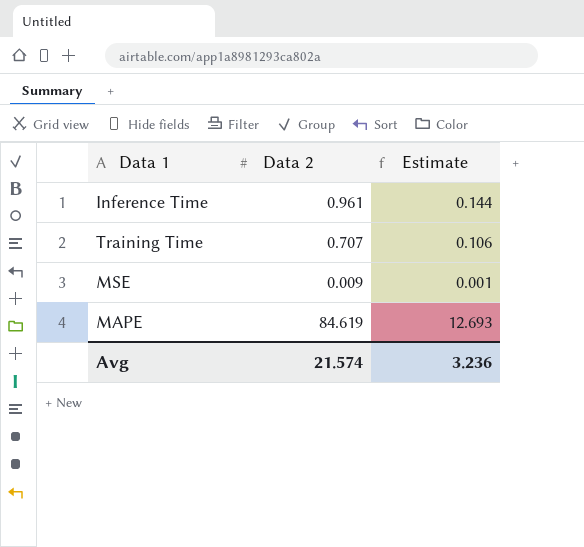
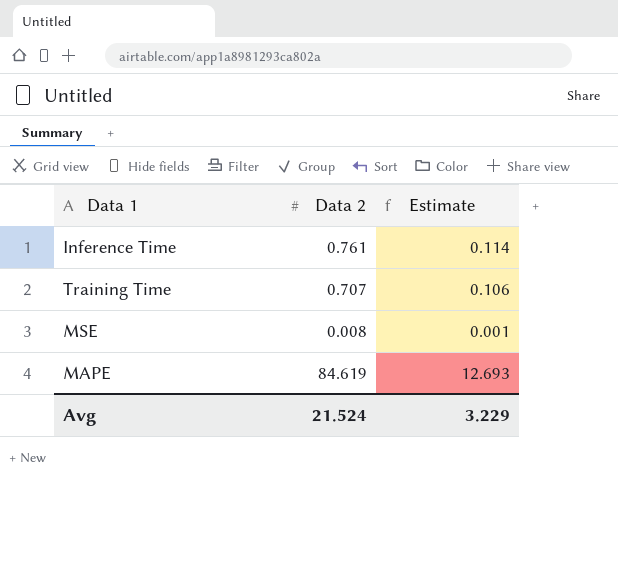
Inference Time | Data 2: 0.961 -> 0.761
Inference Time | Estimate: 0.144 -> 0.114
MSE | Data 2: 0.009 -> 0.008
Avg | Data 2: 21.574 -> 21.524
Avg | Estimate: 3.236 -> 3.229

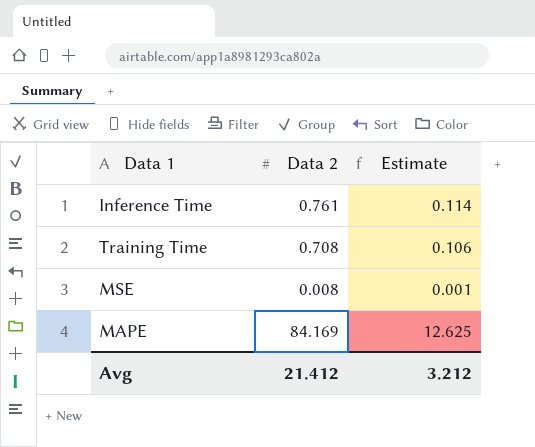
Training Time | Data 2: 0.707 -> 0.708
MAPE | Data 2: 84.619 -> 84.169
MAPE | Estimate: 12.693 -> 12.625
Avg | Data 2: 21.524 -> 21.412
Avg | Estimate: 3.229 -> 3.212

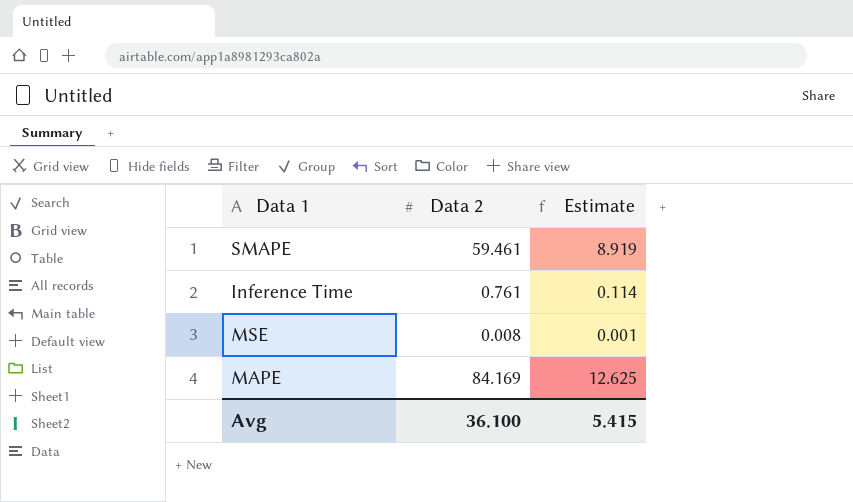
row Training Time: 0.708 | 0.106 -> none
row SMAPE: none -> 59.461 | 8.919
Avg | Data 2: 21.412 -> 36.100
Avg | Estimate: 3.212 -> 5.415

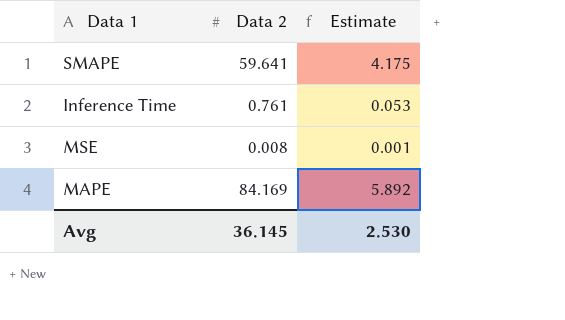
column Estimate | formula: [Data 2] * 0.15 -> [Data 2] * 0.07
SMAPE | Data 2: 59.461 -> 59.641
Avg | Data 2: 36.100 -> 36.145
Avg | Estimate: 5.415 -> 2.530

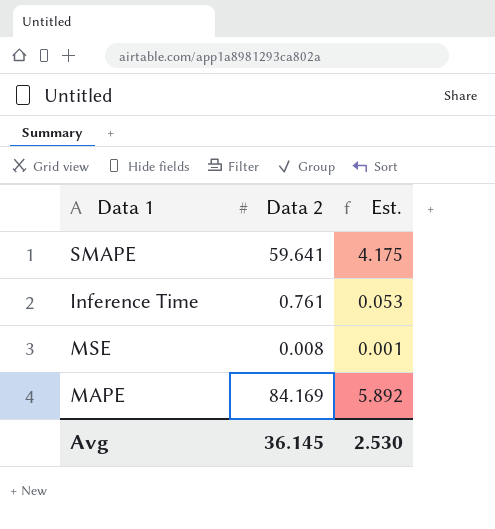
column name: Estimate -> Est.

